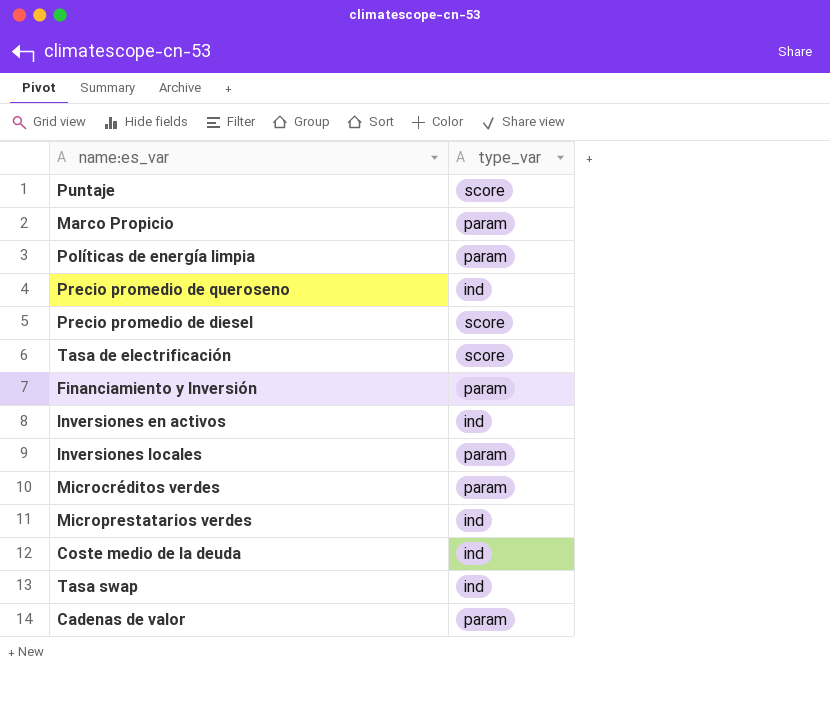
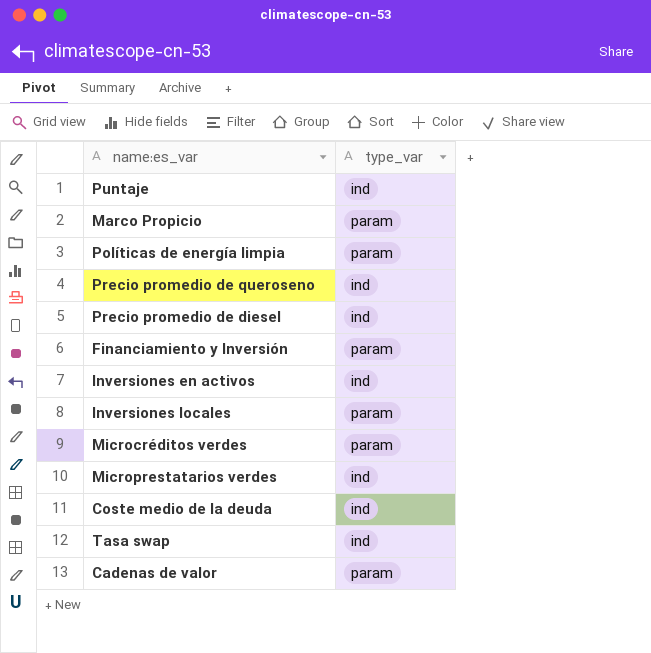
row Tasa de electrificación: score -> none
Puntaje | type_var: score -> ind
Precio promedio de diesel | type_var: score -> ind

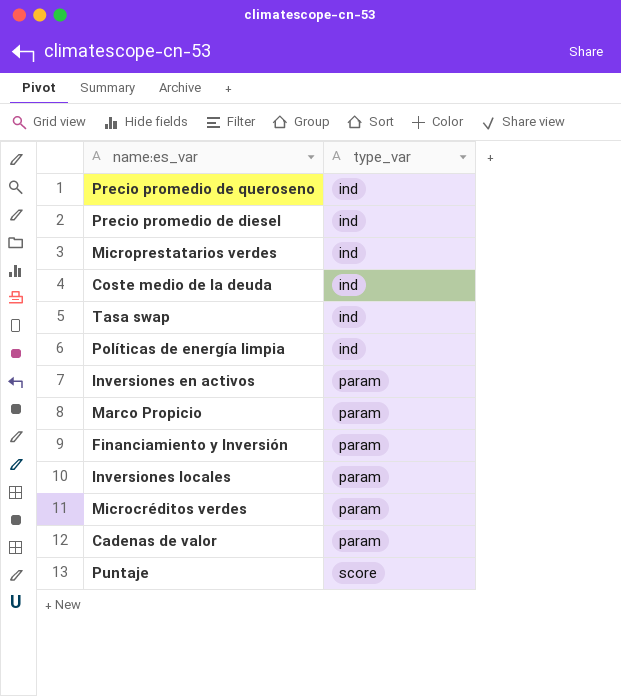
row order: none -> type_var ascending
Políticas de energía limpia | type_var: param -> ind
Inversiones en activos | type_var: ind -> param
Puntaje | type_var: ind -> score

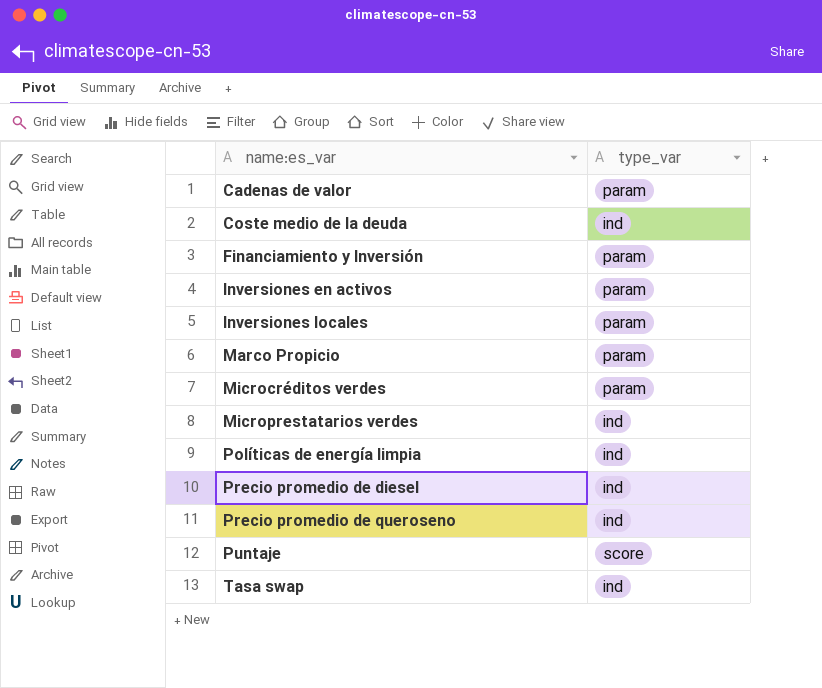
row order: type_var ascending -> name:es_var ascending

